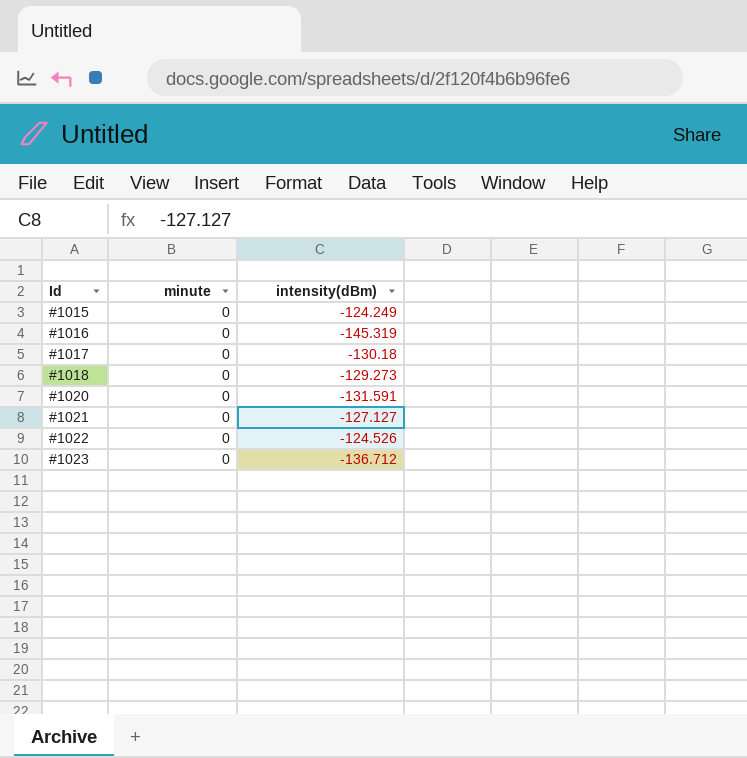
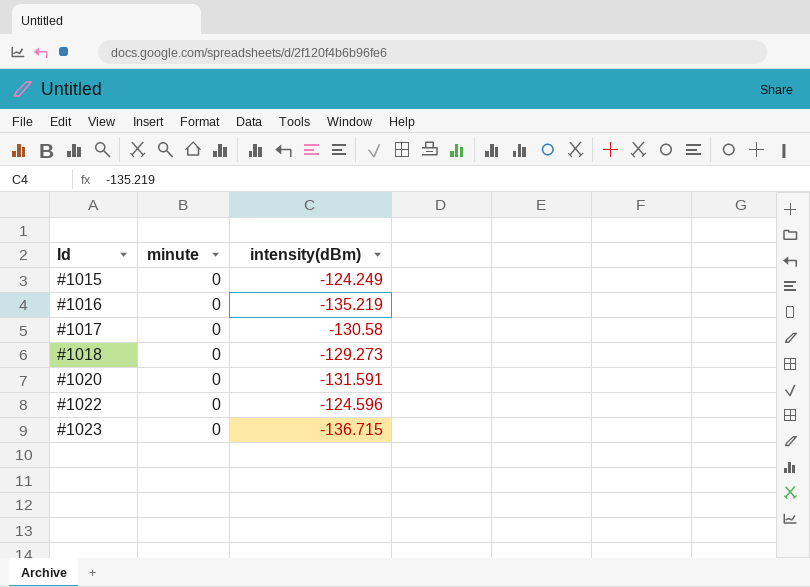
row #1021: 0 | -127.127 -> none
#1016 | intensity(dBm): -145.319 -> -135.219
#1017 | intensity(dBm): -130.18 -> -130.58
#1022 | intensity(dBm): -124.526 -> -124.596
#1023 | intensity(dBm): -136.712 -> -136.715

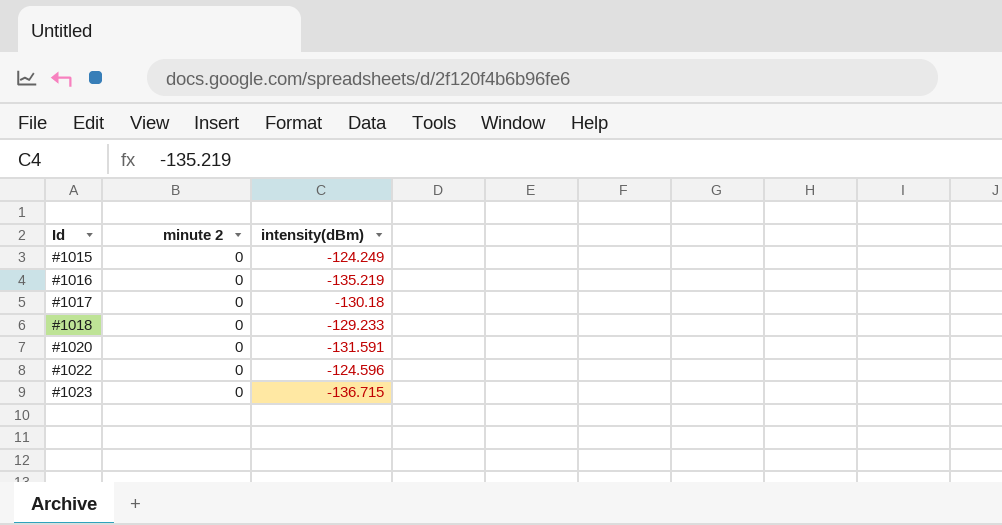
column name: minute -> minute 2
#1017 | intensity(dBm): -130.58 -> -130.18
#1018 | intensity(dBm): -129.273 -> -129.233

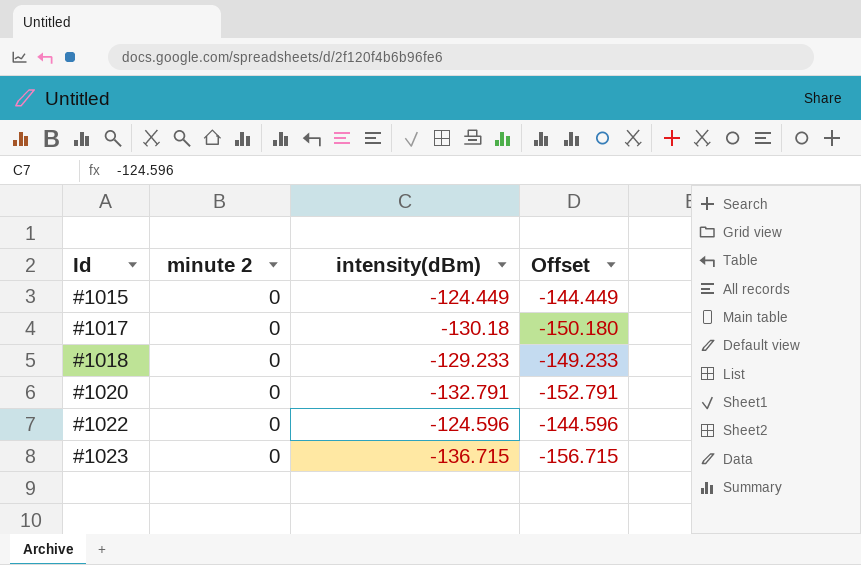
column Offset | formula: none -> [intensity(dBm)] - 20
row #1016: 0 | -135.219 -> none
#1015 | intensity(dBm): -124.249 -> -124.449
#1020 | intensity(dBm): -131.591 -> -132.791

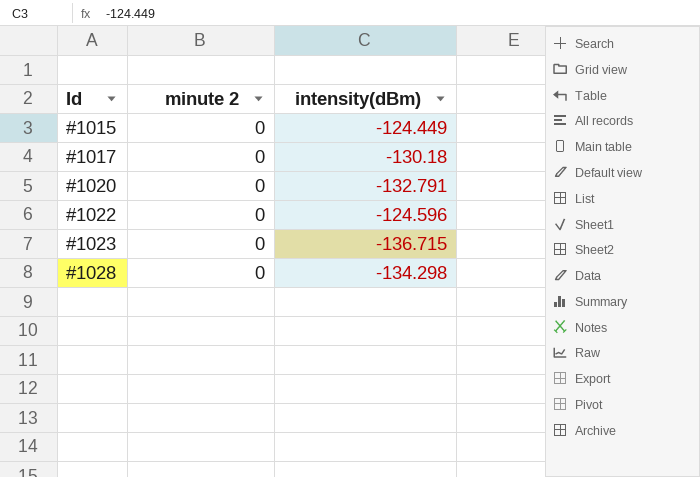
column Offset | formula: [intensity(dBm)] - 20 -> none
row #1018: 0 | -129.233 | -149.233 -> none
row #1028: none -> 0 | -134.298

